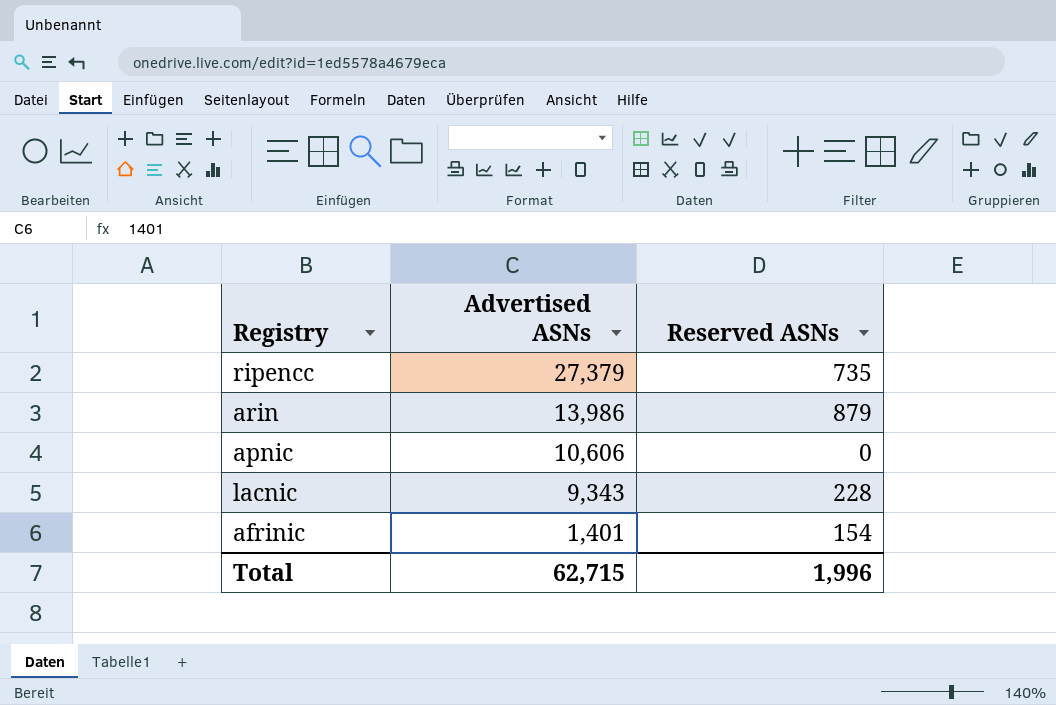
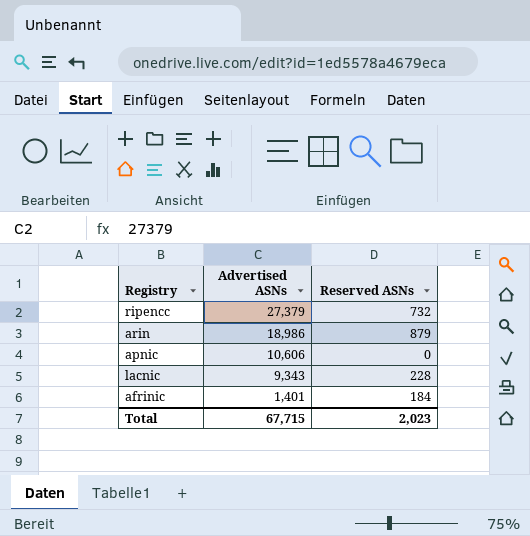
ripencc | Reserved ASNs: 735 -> 732
arin | Advertised ASNs: 13,986 -> 18,986
afrinic | Reserved ASNs: 154 -> 184
Total | Advertised ASNs: 62,715 -> 67,715
Total | Reserved ASNs: 1,996 -> 2,023

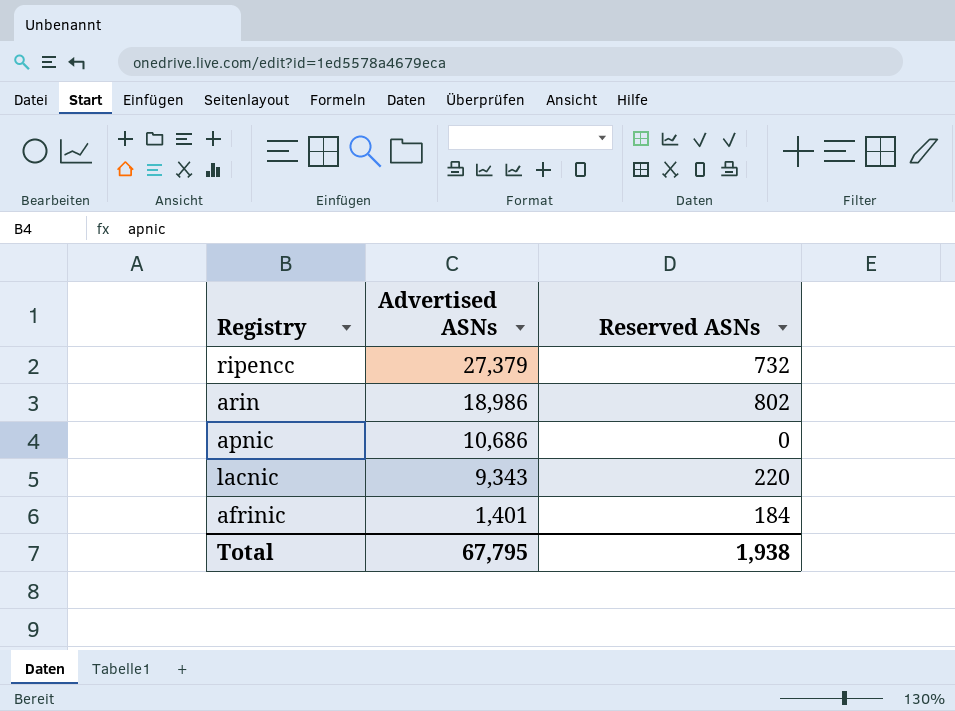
arin | Reserved ASNs: 879 -> 802
apnic | Advertised ASNs: 10,606 -> 10,686
lacnic | Reserved ASNs: 228 -> 220
Total | Advertised ASNs: 67,715 -> 67,795
Total | Reserved ASNs: 2,023 -> 1,938

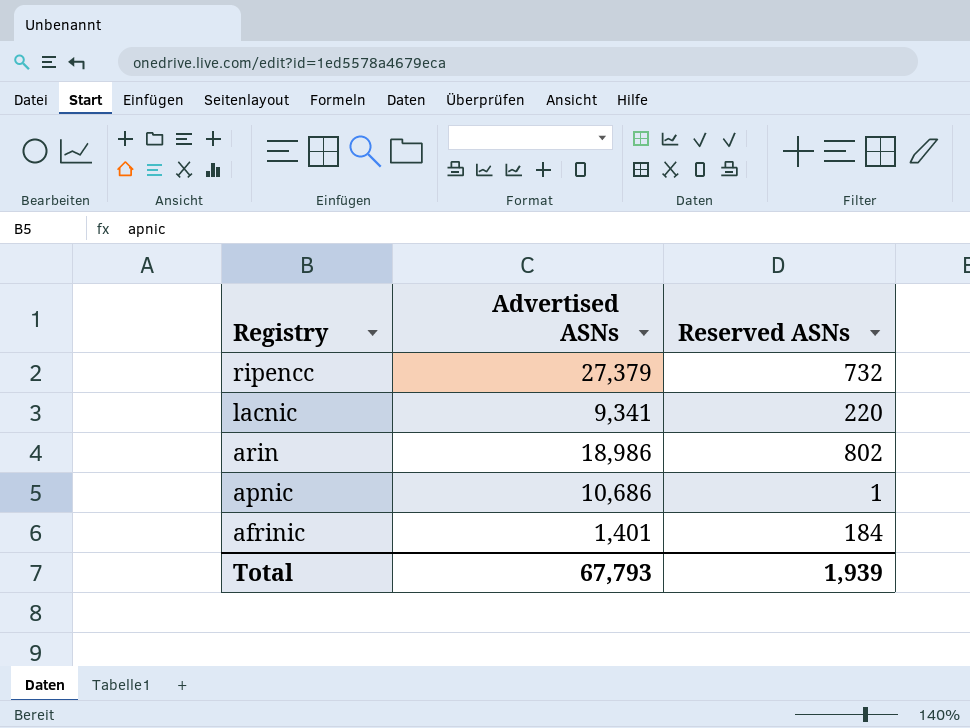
row order: Advertised ASNs descending -> Registry descending
lacnic | Advertised ASNs: 9,343 -> 9,341
apnic | Reserved ASNs: 0 -> 1
Total | Advertised ASNs: 67,795 -> 67,793
Total | Reserved ASNs: 1,938 -> 1,939

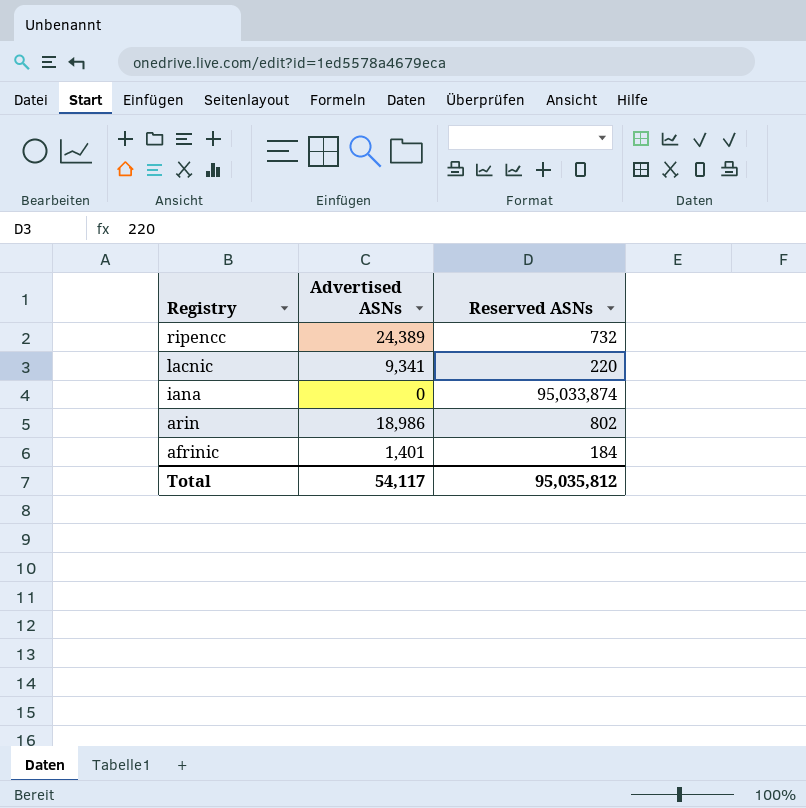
row apnic: 10,686 | 1 -> none
ripencc | Advertised ASNs: 27,379 -> 24,389
row iana: none -> 0 | 95,033,874
Total | Advertised ASNs: 67,793 -> 54,117
Total | Reserved ASNs: 1,939 -> 95,035,812

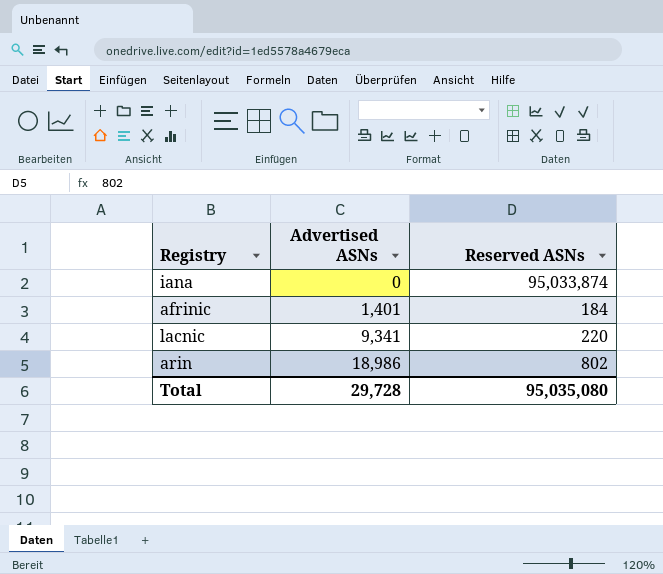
row order: Registry descending -> Advertised ASNs ascending
row ripencc: 24,389 | 732 -> none
Total | Advertised ASNs: 54,117 -> 29,728
Total | Reserved ASNs: 95,035,812 -> 95,035,080

